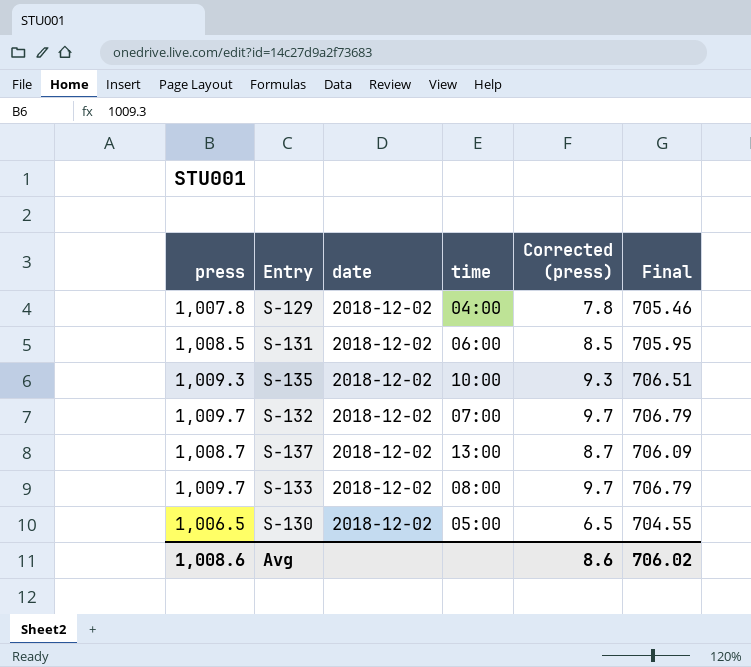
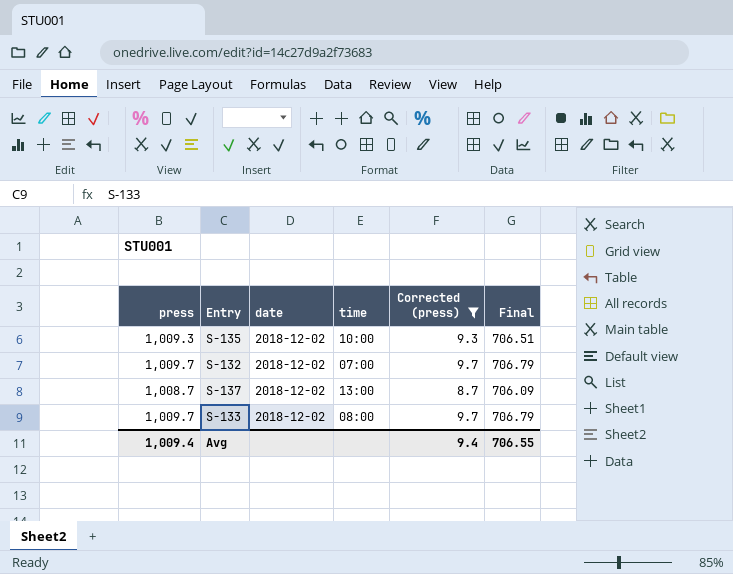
filter: none -> Corrected (press) >= 8.7
Avg | press: 1,008.6 -> 1,009.4
Avg | Corrected (press): 8.6 -> 9.4
Avg | Final: 706.02 -> 706.55

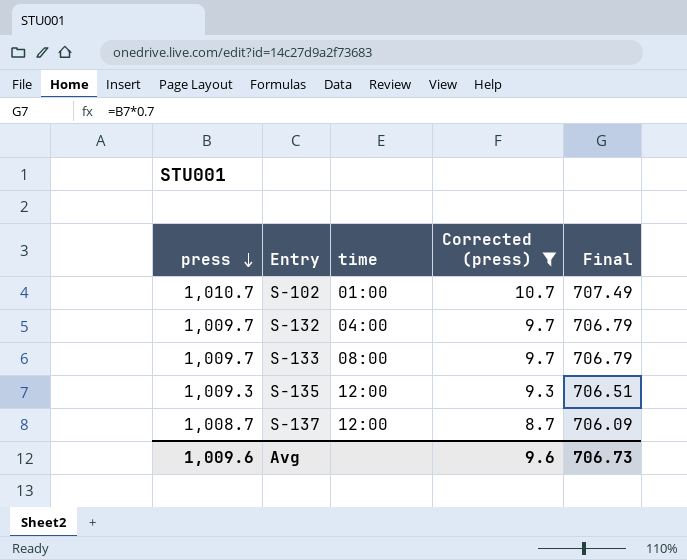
row order: none -> press descending
column date | position: 3 -> none
row S-102: none -> 1,010.7 | 01:00 | 10.7 | 707.49
S-132 | time: 07:00 -> 04:00
S-135 | time: 10:00 -> 12:00
S-137 | time: 13:00 -> 12:00
Avg | press: 1,009.4 -> 1,009.6
Avg | Corrected (press): 9.4 -> 9.6
Avg | Final: 706.55 -> 706.73

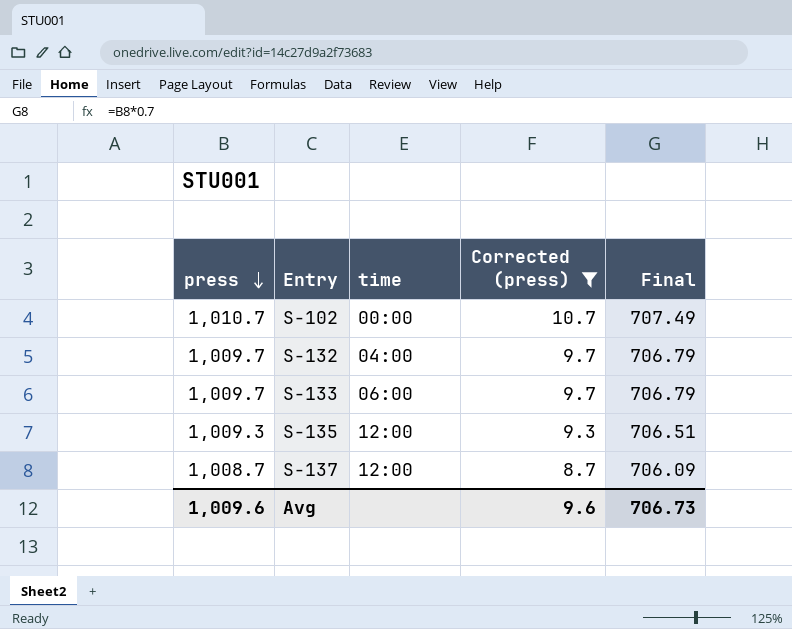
S-102 | time: 01:00 -> 00:00
S-133 | time: 08:00 -> 06:00

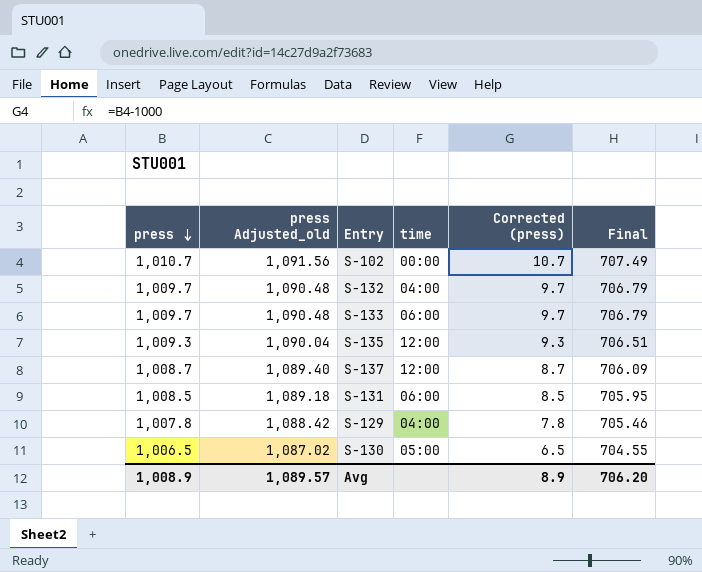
filter: Corrected (press) >= 8.7 -> none
column press Adjusted_old | formula: none -> [press] * 1.08
Avg | press: 1,009.6 -> 1,008.9
Avg | Corrected (press): 9.6 -> 8.9
Avg | Final: 706.73 -> 706.20

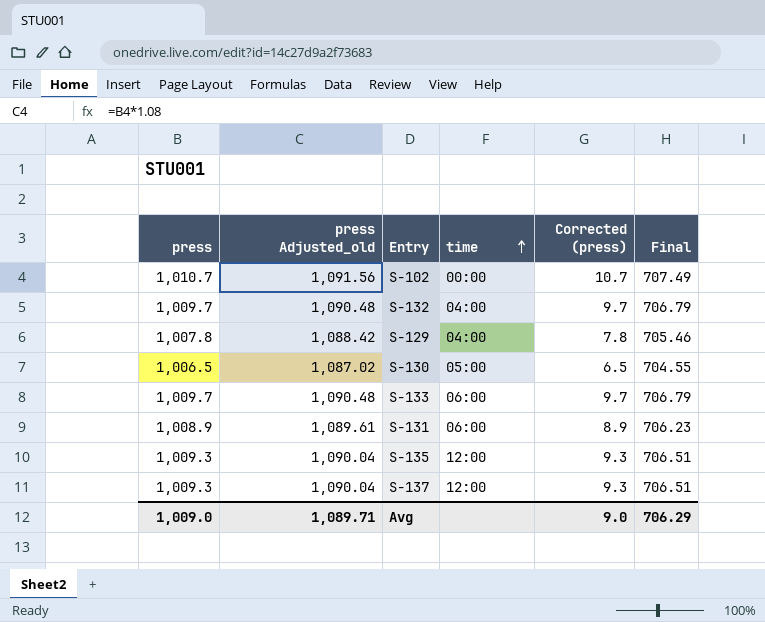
row order: press descending -> time ascending
S-131 | press: 1,008.5 -> 1,008.9
S-131 | press Adjusted_old: 1,089.18 -> 1,089.61
S-131 | Corrected (press): 8.5 -> 8.9
S-131 | Final: 705.95 -> 706.23
S-137 | press: 1,008.7 -> 1,009.3
S-137 | press Adjusted_old: 1,089.40 -> 1,090.04
S-137 | Corrected (press): 8.7 -> 9.3
S-137 | Final: 706.09 -> 706.51
Avg | press: 1,008.9 -> 1,009.0
Avg | press Adjusted_old: 1,089.57 -> 1,089.71
Avg | Corrected (press): 8.9 -> 9.0
Avg | Final: 706.20 -> 706.29

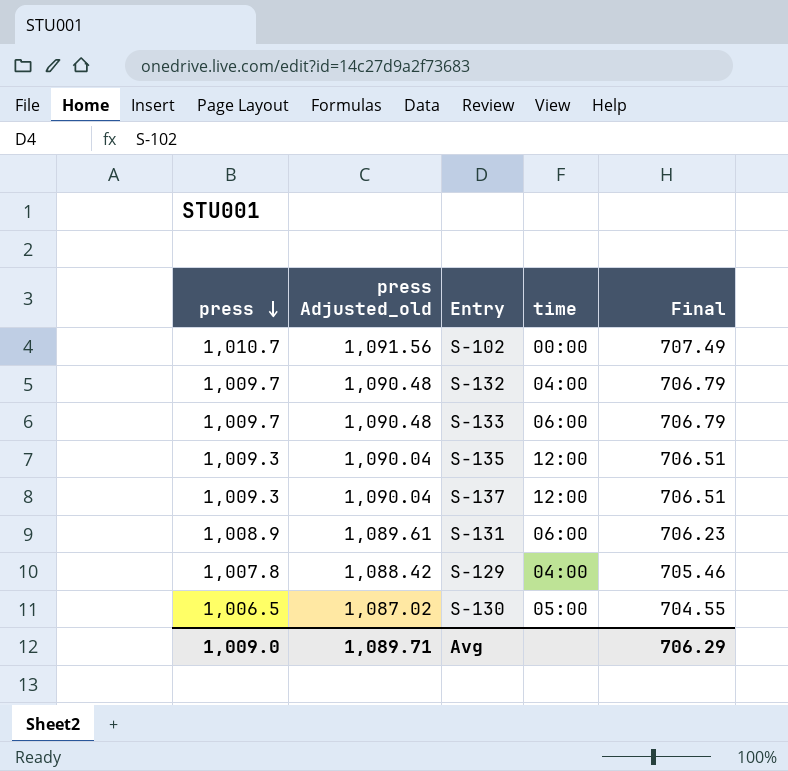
row order: time ascending -> press descending
column Corrected (press) | formula: [press] - 1000 -> none

